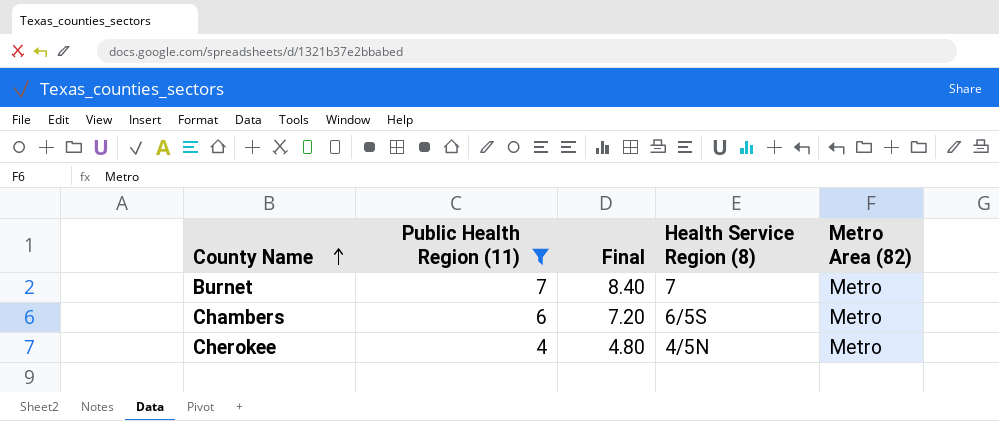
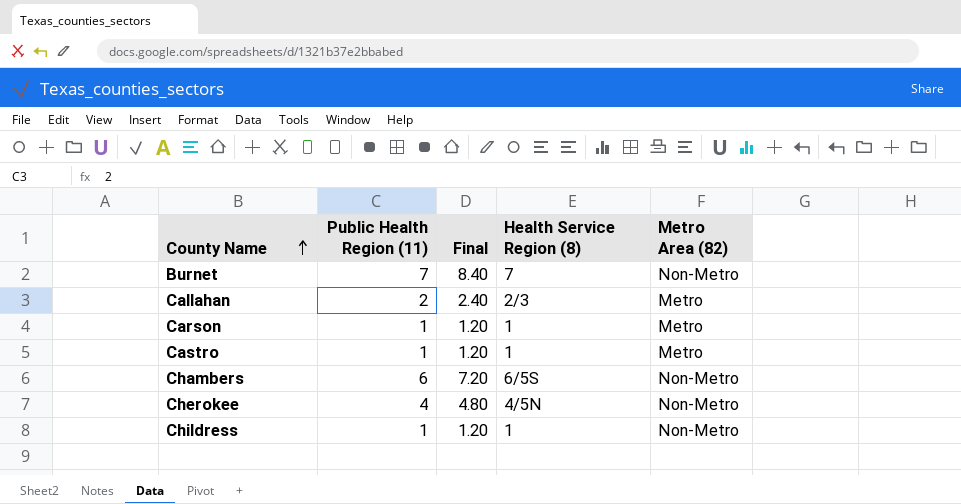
filter: Public Health Region (11) >= 4 -> none
Burnet | Metro Area (82): Metro -> Non-Metro
Chambers | Metro Area (82): Metro -> Non-Metro
Cherokee | Metro Area (82): Metro -> Non-Metro

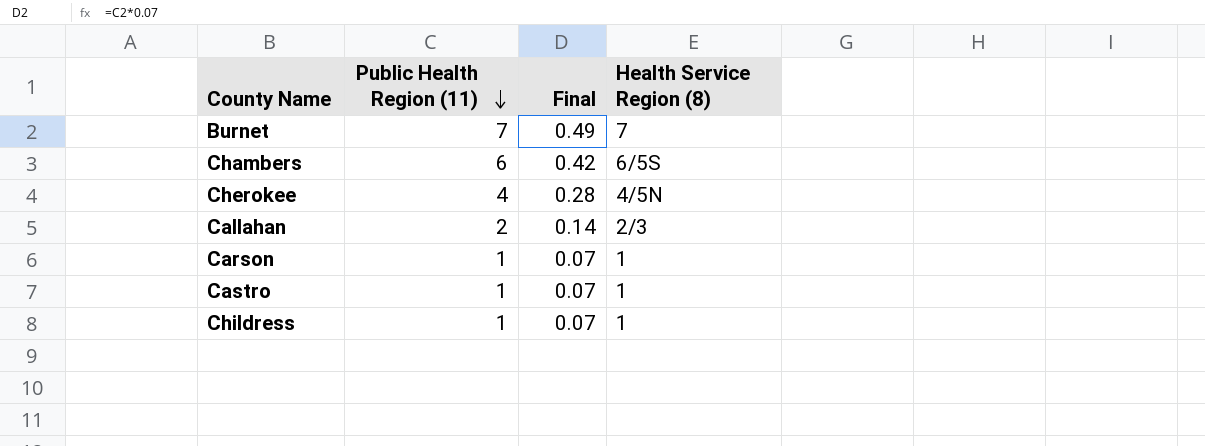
row order: County Name ascending -> Public Health Region (11) descending
column Metro Area (82) | position: 5 -> none
column Final | formula: [Public Health Region (11)] * 1.2 -> [Public Health Region (11)] * 0.07

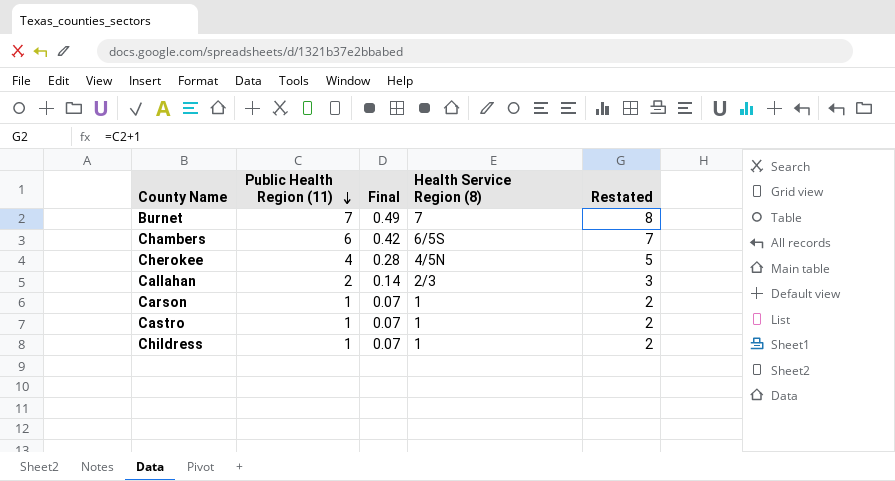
column Restated | formula: none -> [Public Health Region (11)] + 1

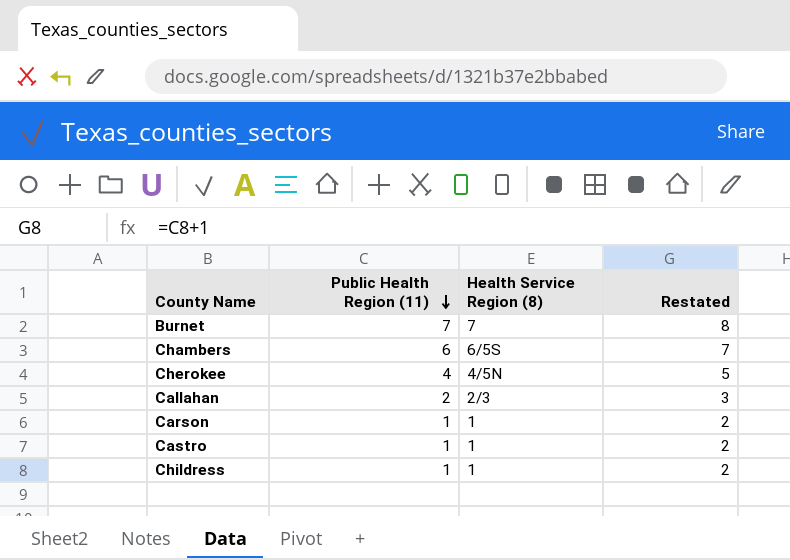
column Final | formula: [Public Health Region (11)] * 0.07 -> none

